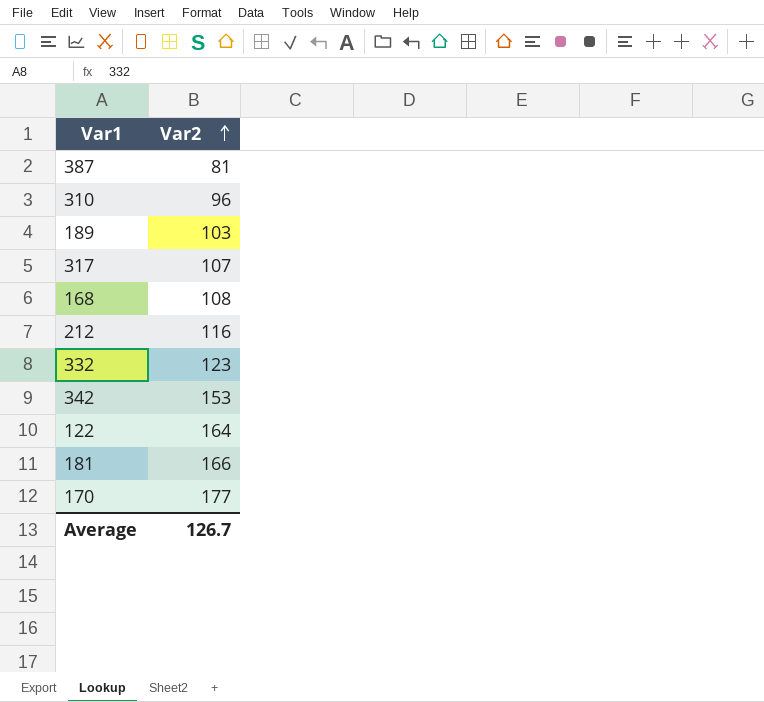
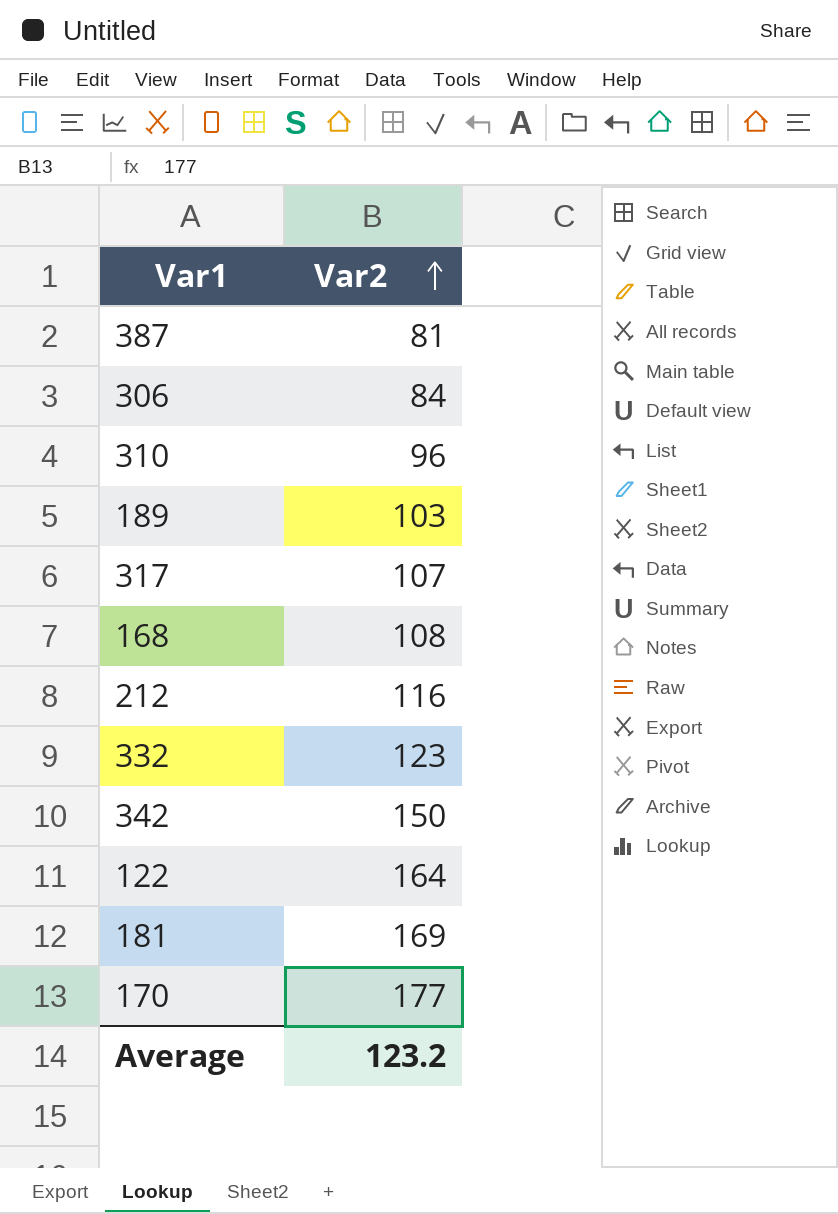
row 306: none -> 84
342 | Var2: 153 -> 150
181 | Var2: 166 -> 169
Average | Var2: 126.7 -> 123.2

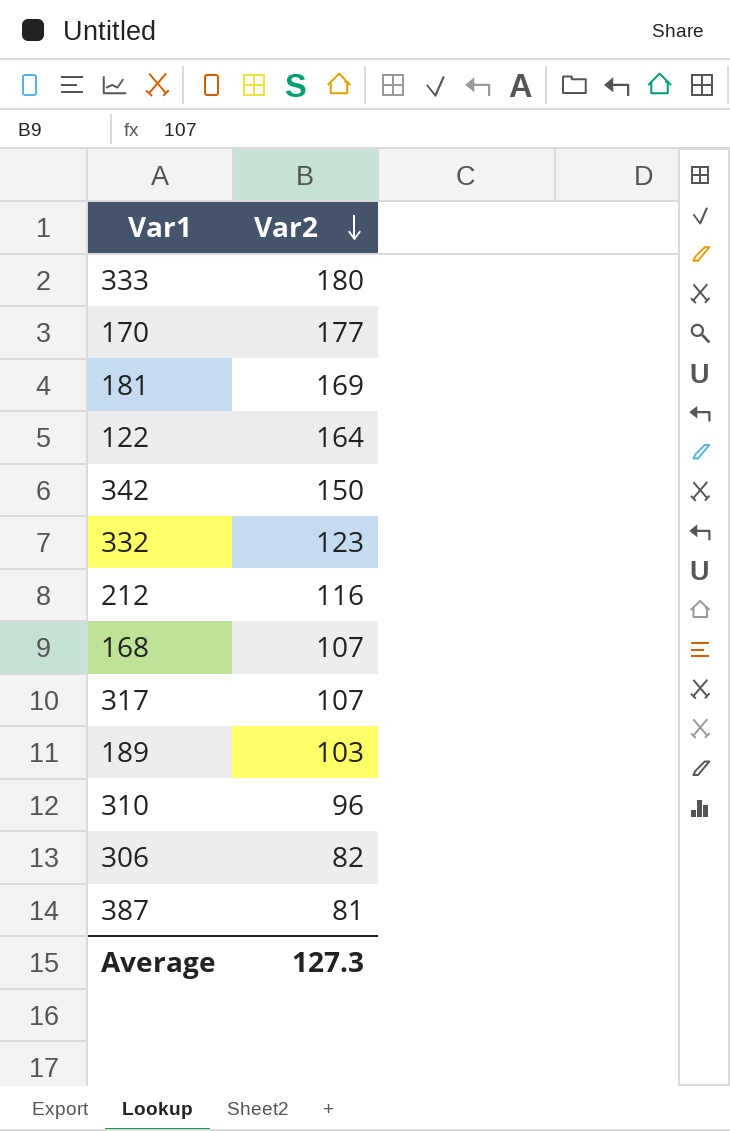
row order: Var2 ascending -> Var2 descending
row 333: none -> 180
168 | Var2: 108 -> 107
306 | Var2: 84 -> 82
Average | Var2: 123.2 -> 127.3

